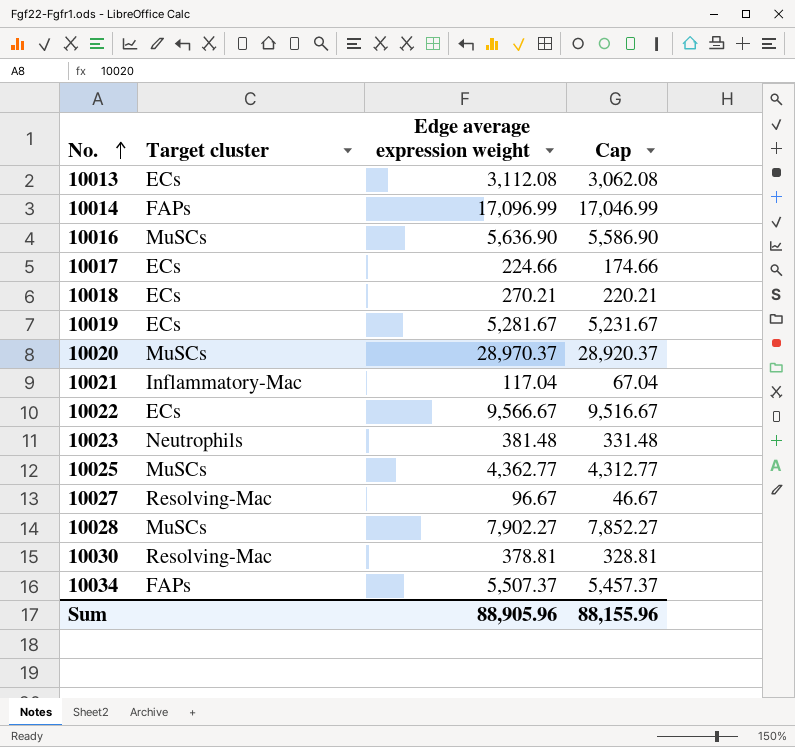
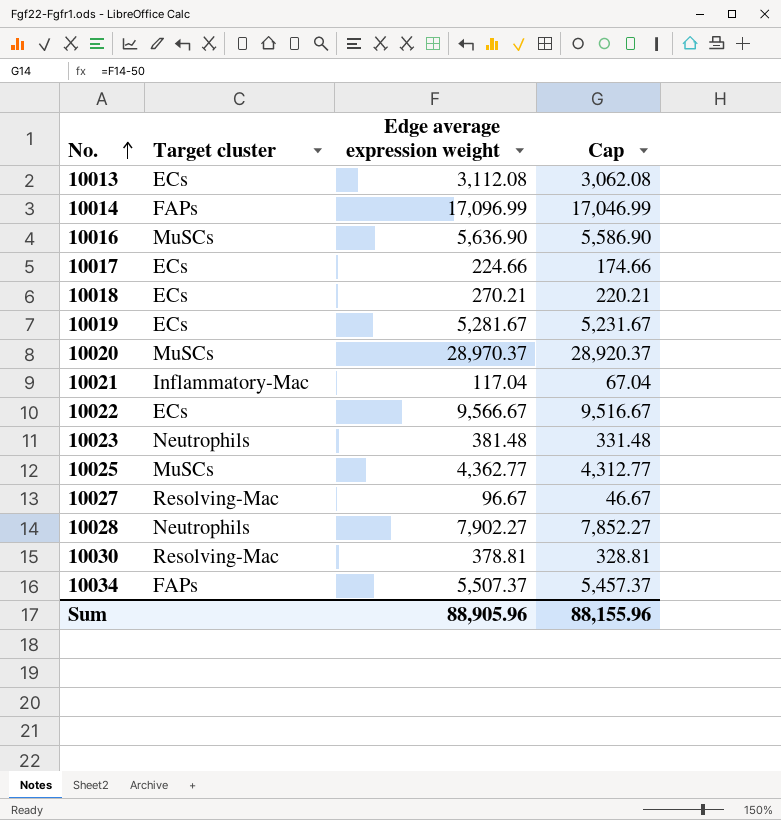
10028 | Target cluster: MuSCs -> Neutrophils

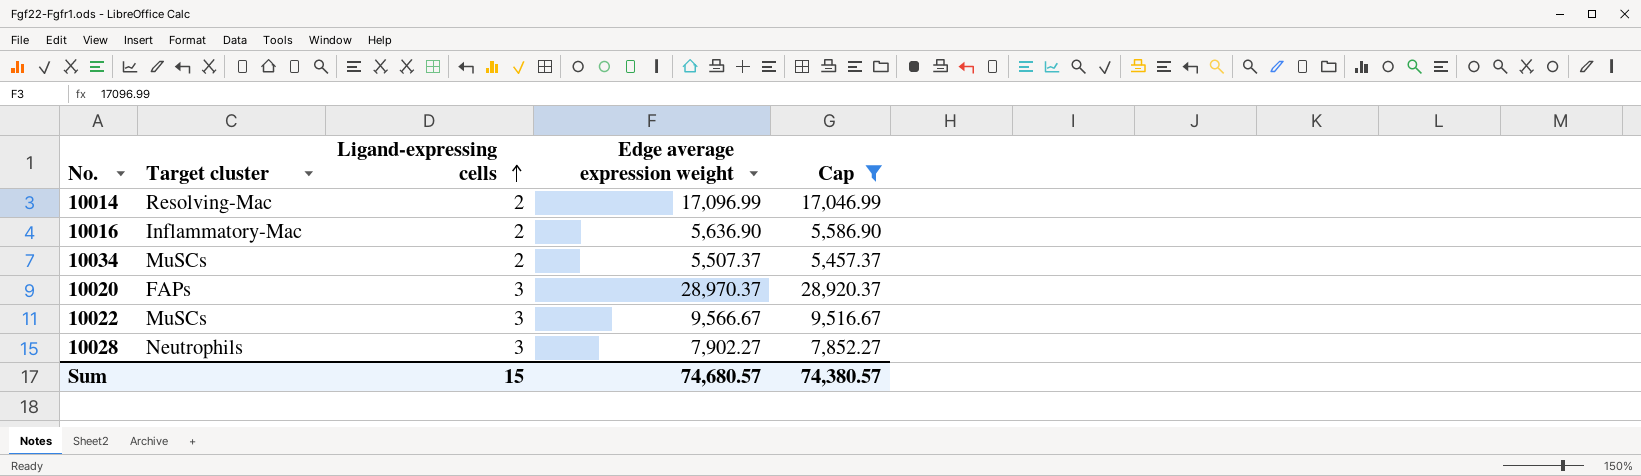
filter: none -> Cap >= 5,457.37
row order: No. ascending -> Ligand-expressing cells ascending
column Ligand-expressing cells | position: none -> 3
10014 | Target cluster: FAPs -> Resolving-Mac
10016 | Target cluster: MuSCs -> Inflammatory-Mac
10034 | Target cluster: FAPs -> MuSCs
10020 | Target cluster: MuSCs -> FAPs
10022 | Target cluster: ECs -> MuSCs
Sum | Edge average expression weight: 88,905.96 -> 74,680.57
Sum | Cap: 88,155.96 -> 74,380.57

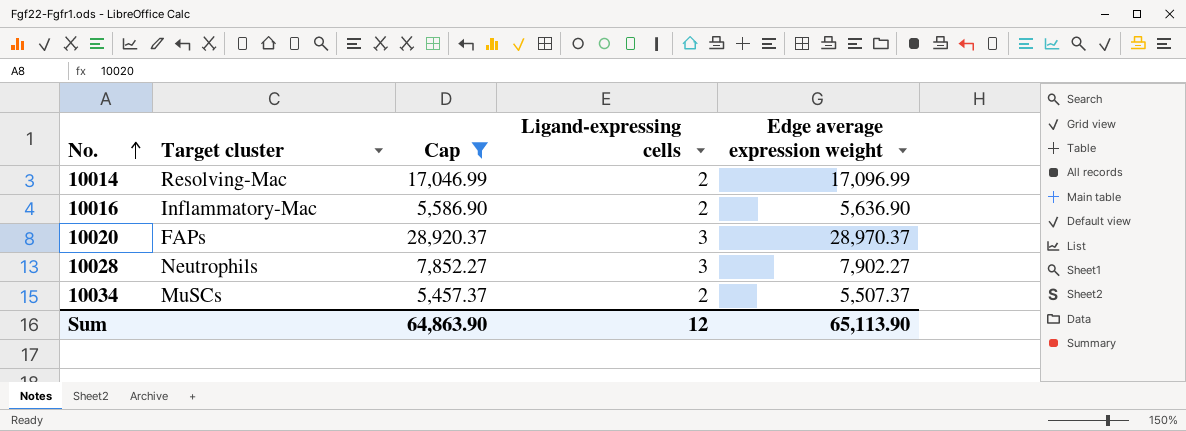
row order: Ligand-expressing cells ascending -> No. ascending
column Cap | position: 5 -> 3
row 10022: MuSCs | 3 | 9,566.67 | 9,516.67 -> none
Sum | Cap: 74,380.57 -> 64,863.90
Sum | Ligand-expressing cells: 15 -> 12
Sum | Edge average expression weight: 74,680.57 -> 65,113.90

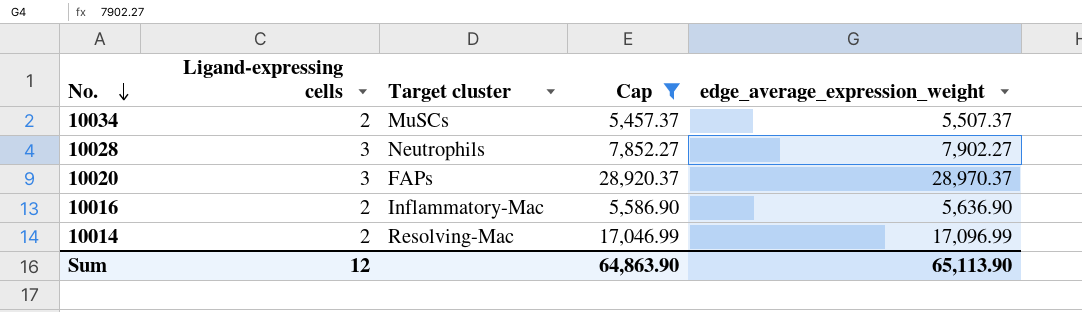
row order: No. ascending -> No. descending
column Ligand-expressing cells | position: 4 -> 2
column name: Edge average expression weight -> edge_average_expression_weight

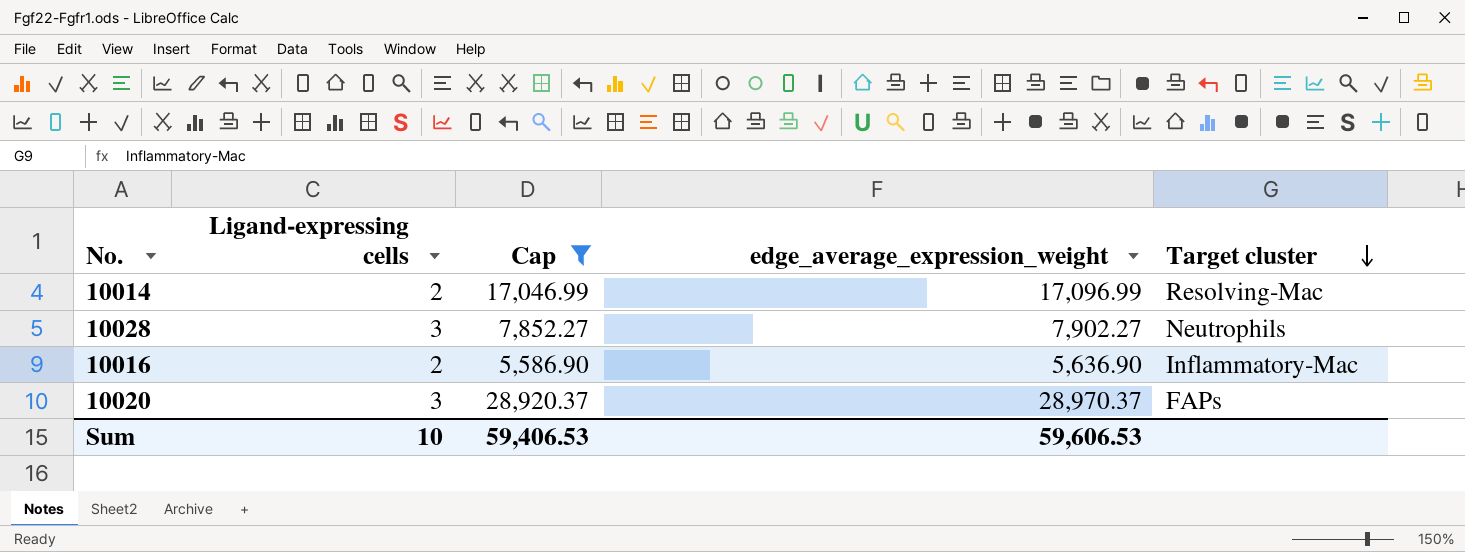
row order: No. descending -> Target cluster descending
column Target cluster | position: 3 -> 5
row 10034: 2 | MuSCs | 5,457.37 | 5,507.37 -> none
Sum | Ligand-expressing cells: 12 -> 10
Sum | Cap: 64,863.90 -> 59,406.53
Sum | edge_average_expression_weight: 65,113.90 -> 59,606.53

